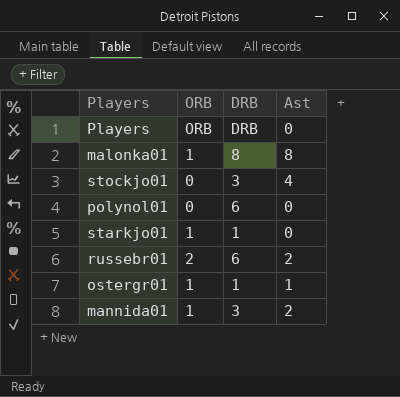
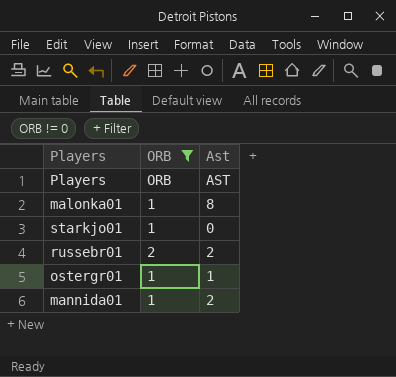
filter: none -> ORB != 0
column DRB | position: 3 -> none
Players | Ast: 0 -> AST

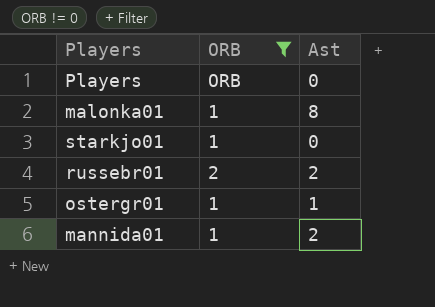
Players | Ast: AST -> 0

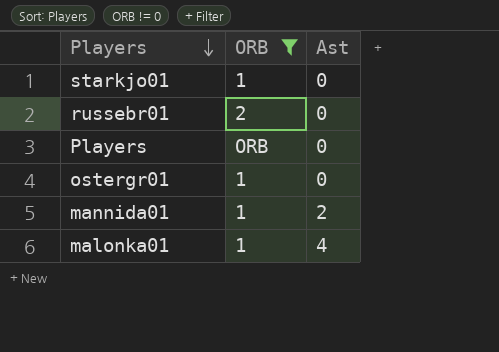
row order: none -> Players descending
russebr01 | Ast: 2 -> 0
ostergr01 | Ast: 1 -> 0
malonka01 | Ast: 8 -> 4

